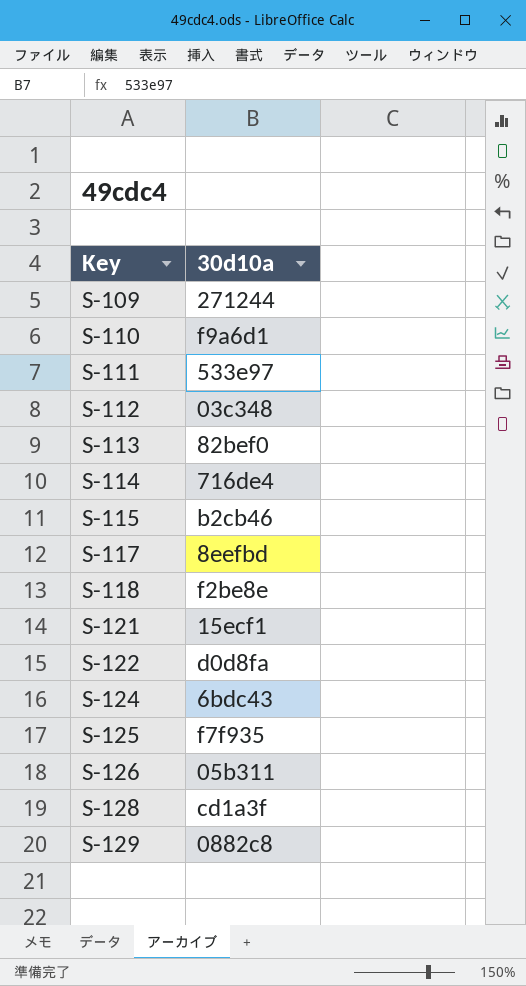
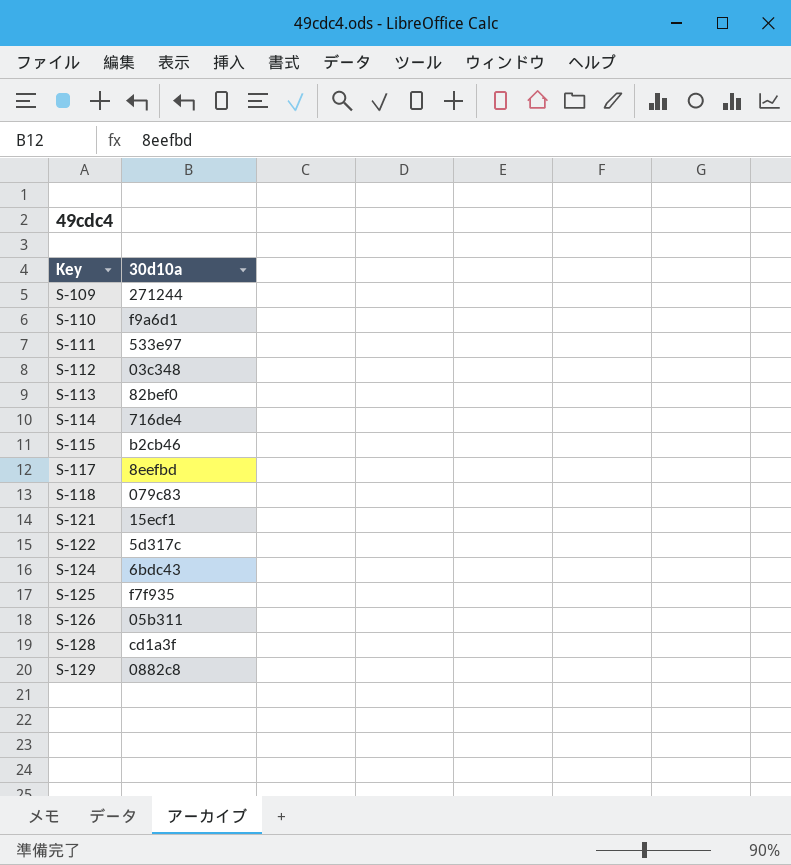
S-118 | 30d10a: f2be8e -> 079c83
S-122 | 30d10a: d0d8fa -> 5d317c

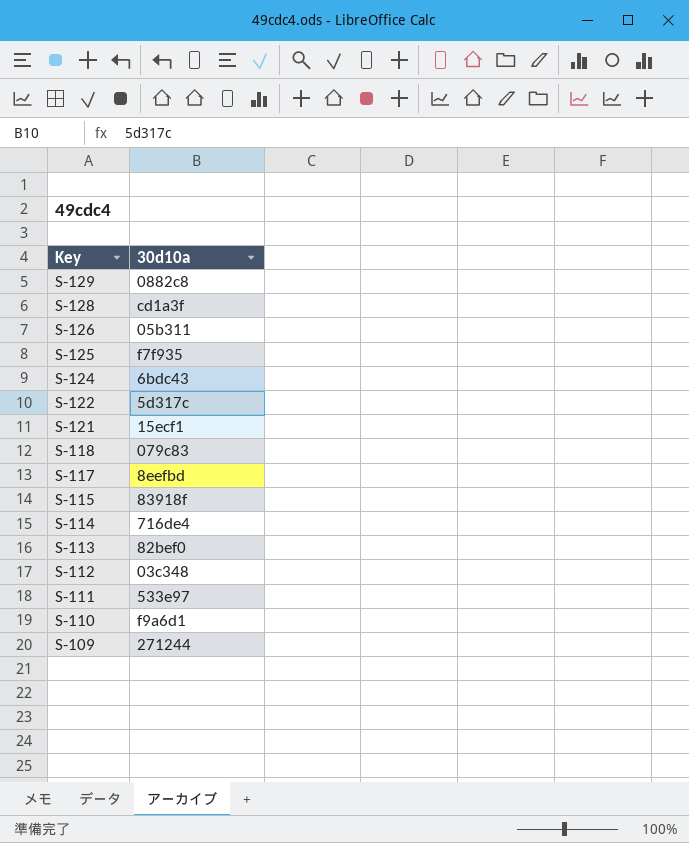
row order: Key ascending -> Key descending
S-115 | 30d10a: b2cb46 -> 83918f

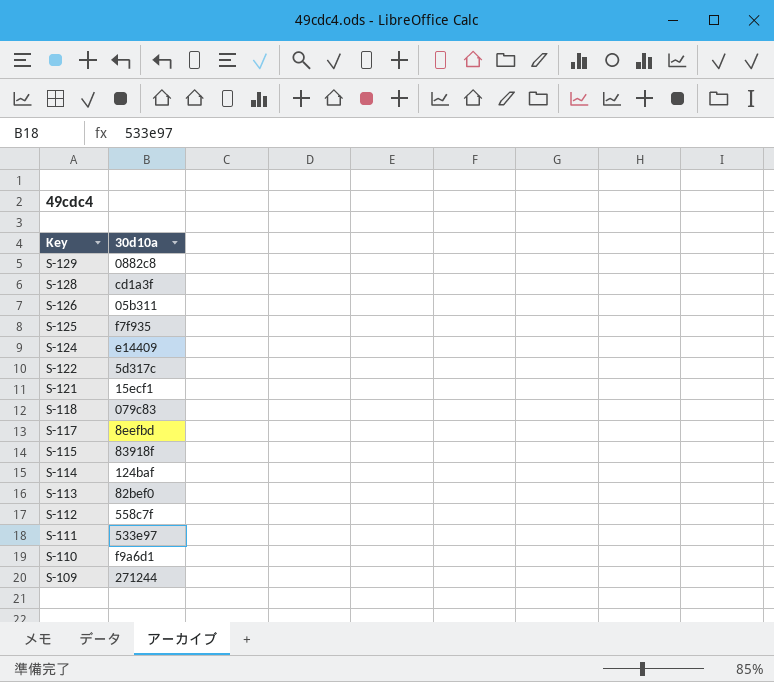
S-124 | 30d10a: 6bdc43 -> e14409
S-114 | 30d10a: 716de4 -> 124baf
S-112 | 30d10a: 03c348 -> 558c7f

